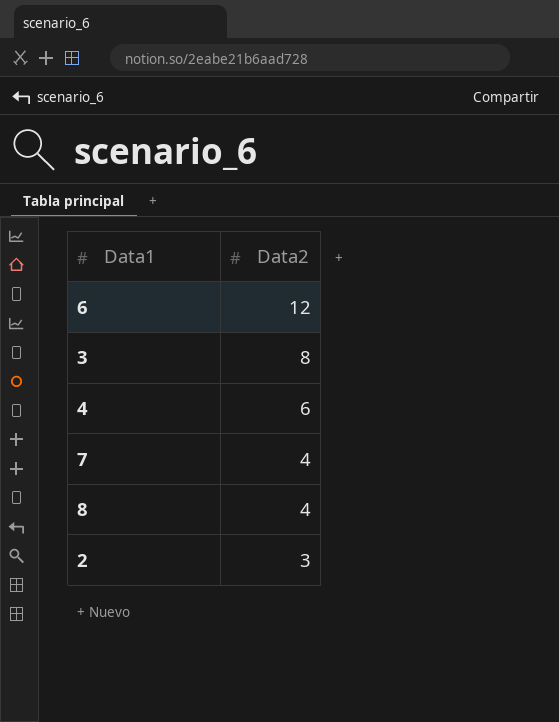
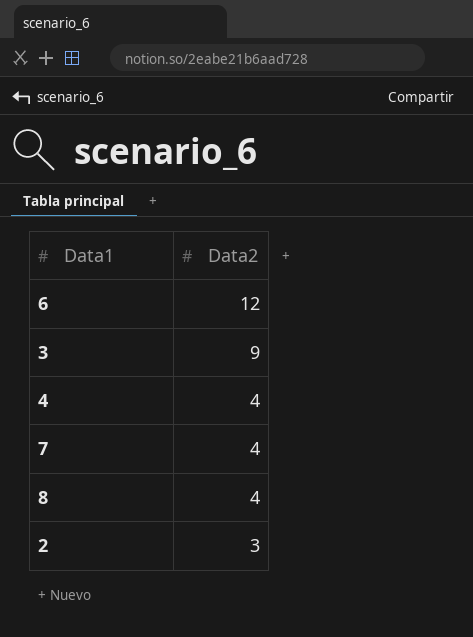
3 | Data2: 8 -> 9
4 | Data2: 6 -> 4

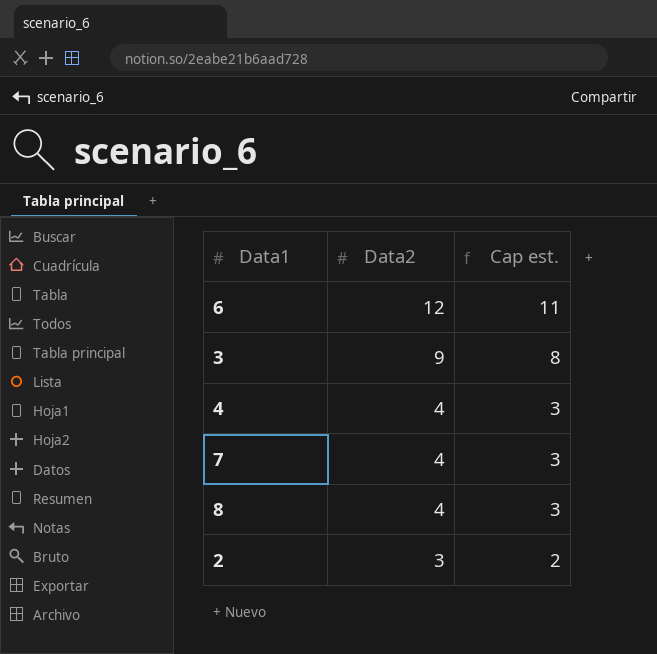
column Cap est. | formula: none -> [Data2] - 1

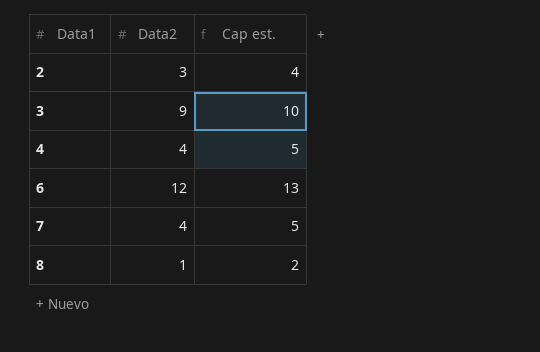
row order: Data2 descending -> Data1 ascending
column Cap est. | formula: [Data2] - 1 -> [Data2] + 1
8 | Data2: 4 -> 1

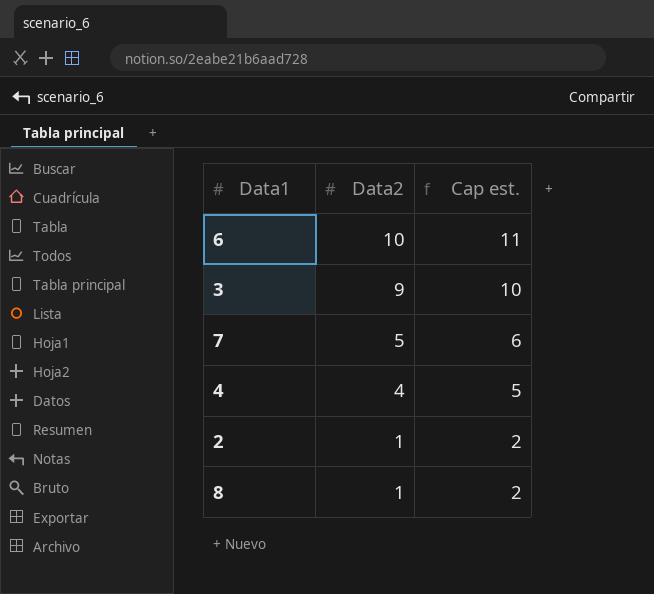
row order: Data1 ascending -> Data2 descending
6 | Data2: 12 -> 10
6 | Cap est.: 13 -> 11
7 | Data2: 4 -> 5
7 | Cap est.: 5 -> 6
2 | Data2: 3 -> 1
2 | Cap est.: 4 -> 2

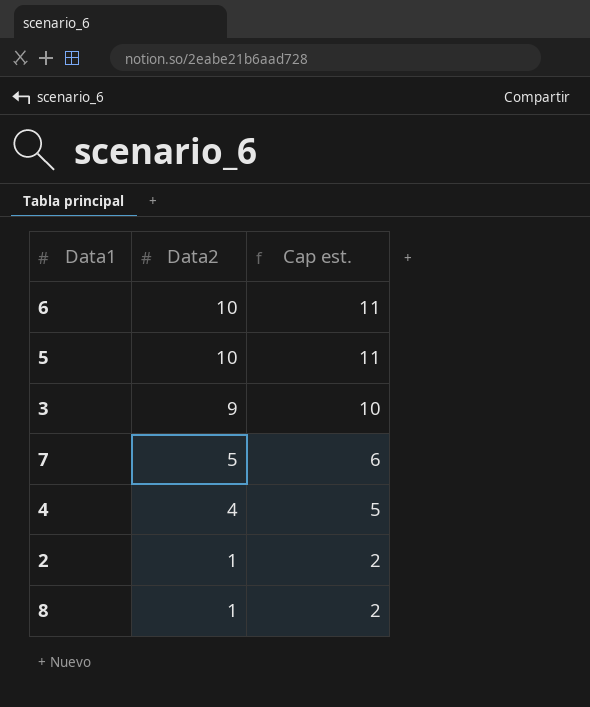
row 5: none -> 10 | 11

